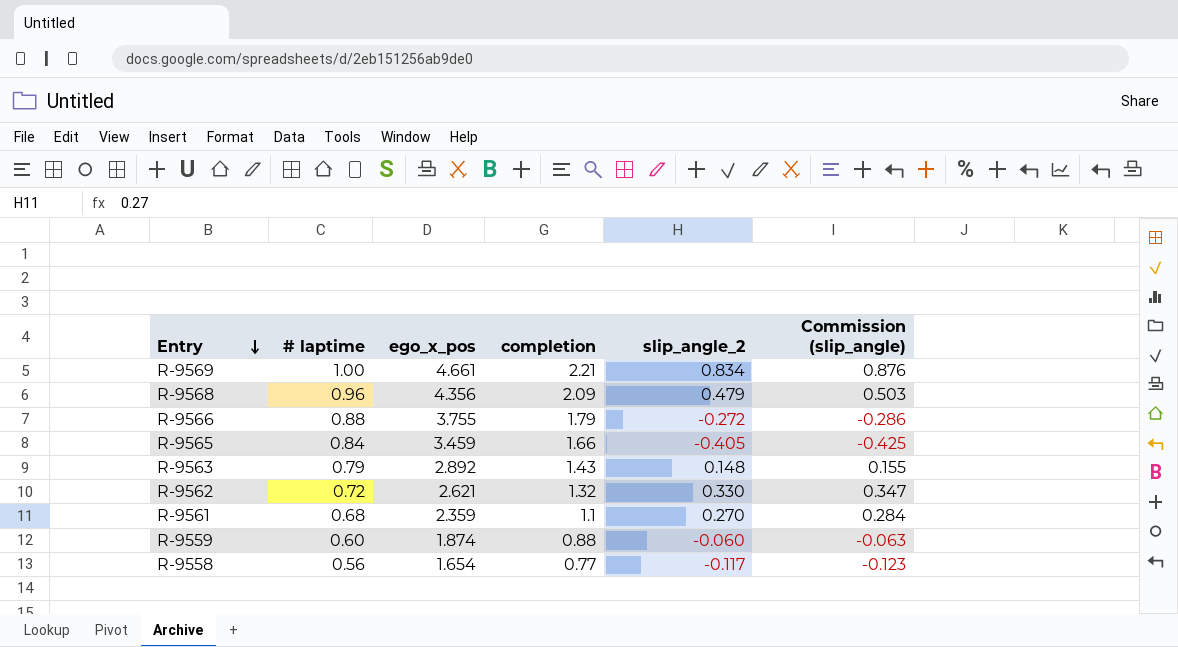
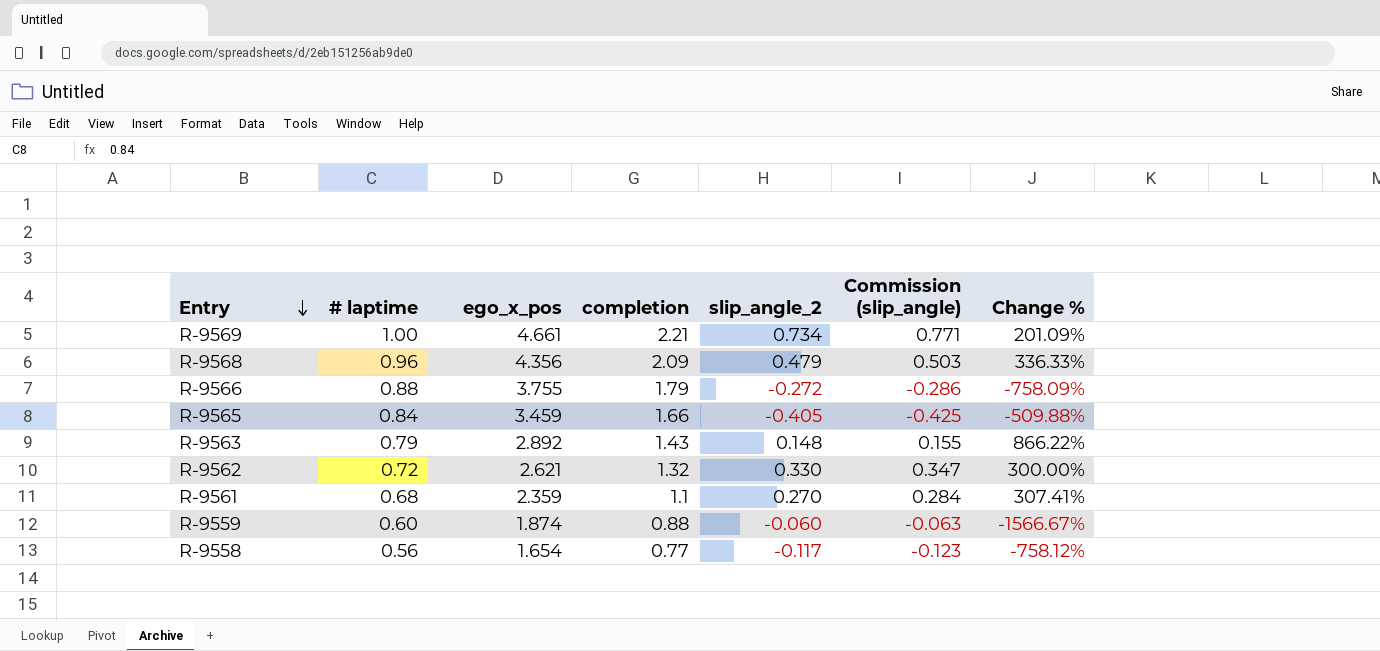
column Change % | formula: none -> ([completion] - [slip_angle_2]) / [slip_angle_2]
R-9569 | slip_angle_2: 0.834 -> 0.734
R-9569 | Commission (slip_angle): 0.876 -> 0.771

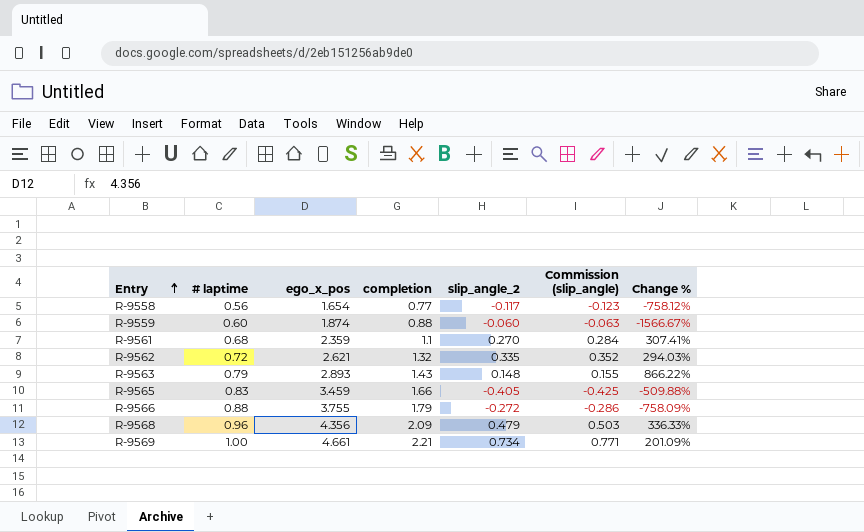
row order: Entry descending -> Entry ascending
R-9562 | slip_angle_2: 0.330 -> 0.335
R-9562 | Commission (slip_angle): 0.347 -> 0.352
R-9562 | Change %: 300.00% -> 294.03%
R-9563 | ego_x_pos: 2.892 -> 2.893
R-9565 | # laptime: 0.84 -> 0.83

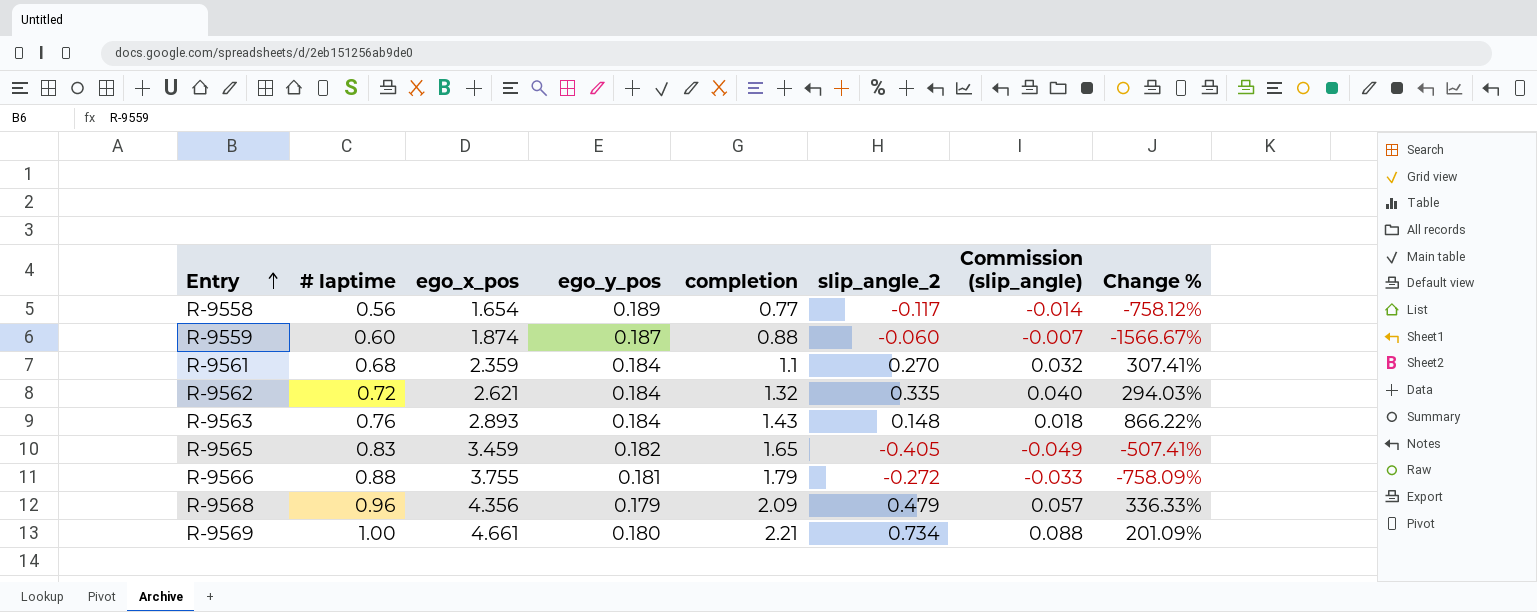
column ego_y_pos | position: none -> 4
column Commission (slip_angle) | formula: [slip_angle_2] * 1.05 -> [slip_angle_2] * 0.12
R-9563 | # laptime: 0.79 -> 0.76
R-9565 | completion: 1.66 -> 1.65
R-9565 | Change %: -509.88% -> -507.41%

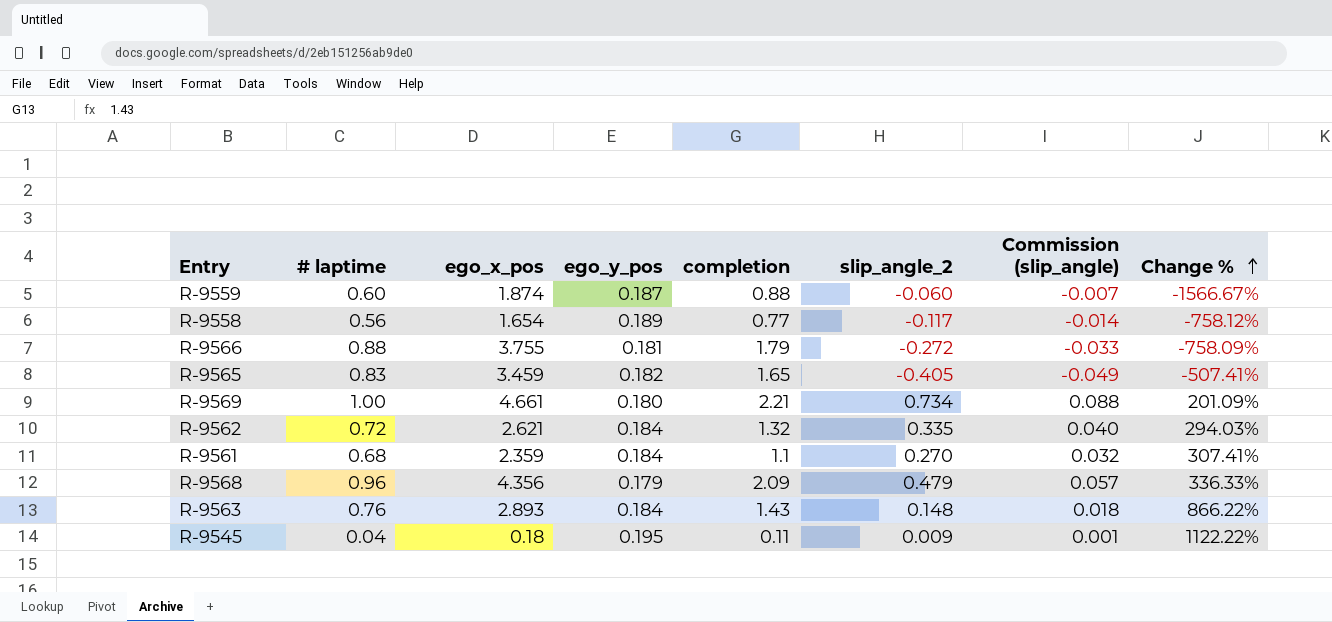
row order: Entry ascending -> Change % ascending
row R-9545: none -> 0.04 | 0.18 | 0.195 | 0.11 | 0.009 | 0.001 | 1122.22%

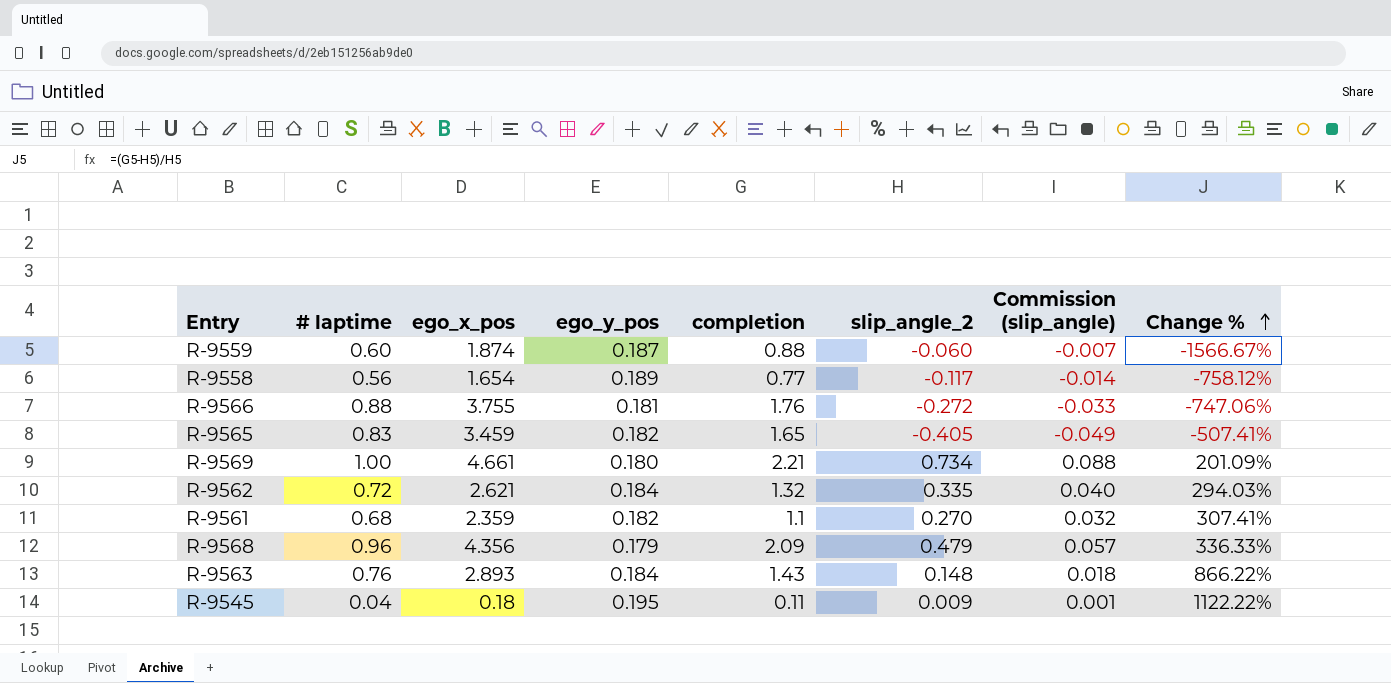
R-9566 | completion: 1.79 -> 1.76
R-9566 | Change %: -758.09% -> -747.06%
R-9561 | ego_y_pos: 0.184 -> 0.182

